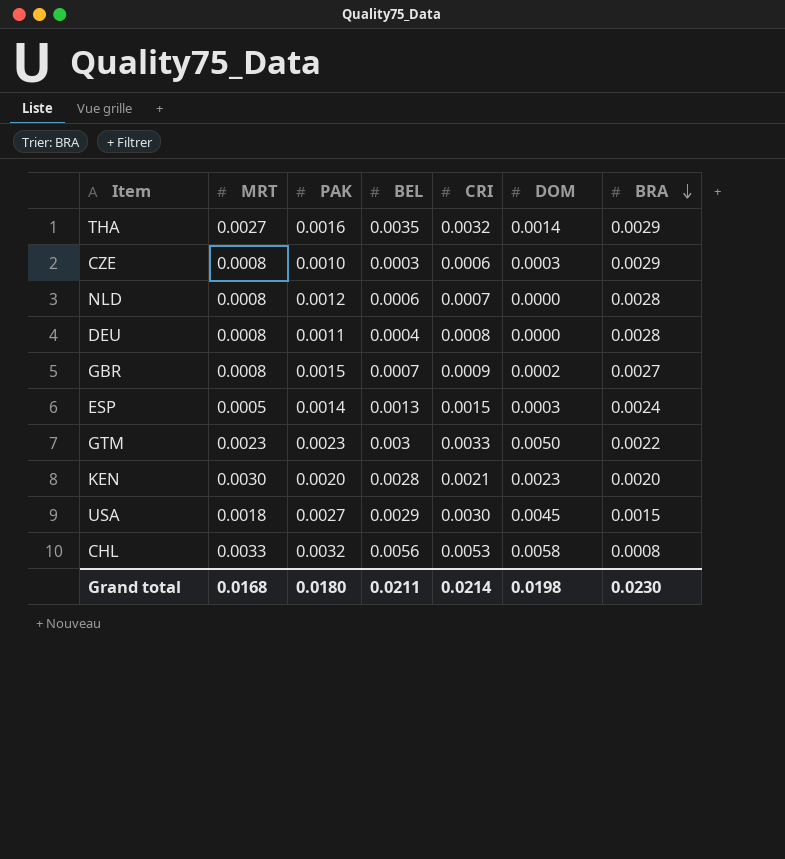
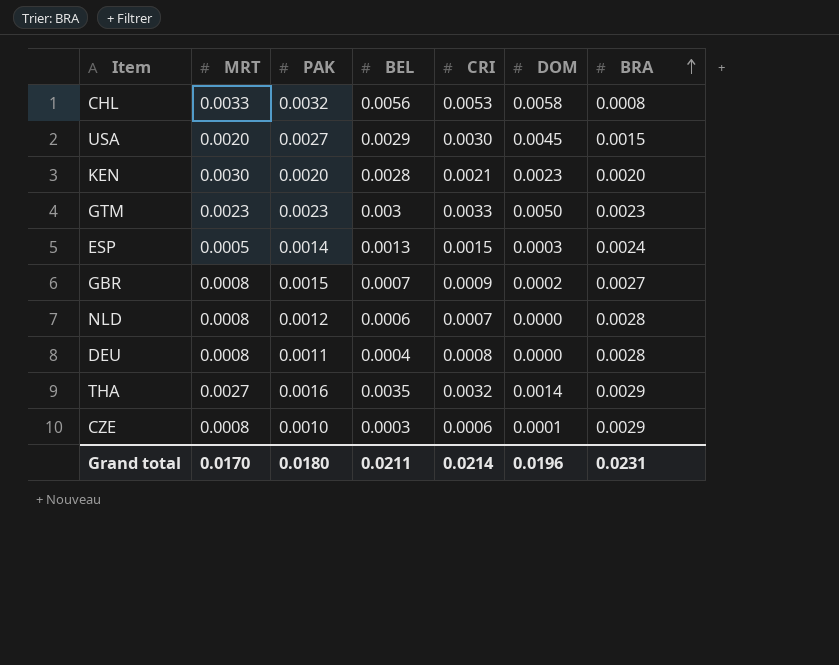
row order: BRA descending -> BRA ascending
USA | MRT: 0.0018 -> 0.0020
GTM | BRA: 0.0022 -> 0.0023
CZE | DOM: 0.0003 -> 0.0001
Grand total | MRT: 0.0168 -> 0.0170
Grand total | DOM: 0.0198 -> 0.0196
Grand total | BRA: 0.0230 -> 0.0231

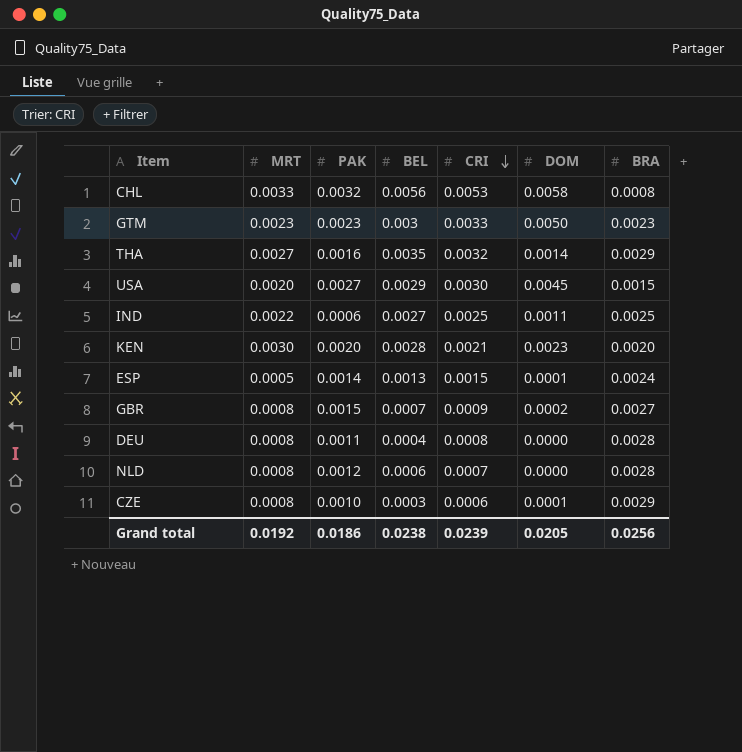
row order: BRA ascending -> CRI descending
row IND: none -> 0.0022 | 0.0006 | 0.0027 | 0.0025 | 0.0011 | 0.0025
ESP | DOM: 0.0003 -> 0.0001
Grand total | MRT: 0.0170 -> 0.0192
Grand total | PAK: 0.0180 -> 0.0186
Grand total | BEL: 0.0211 -> 0.0238
Grand total | CRI: 0.0214 -> 0.0239
Grand total | DOM: 0.0196 -> 0.0205
Grand total | BRA: 0.0231 -> 0.0256

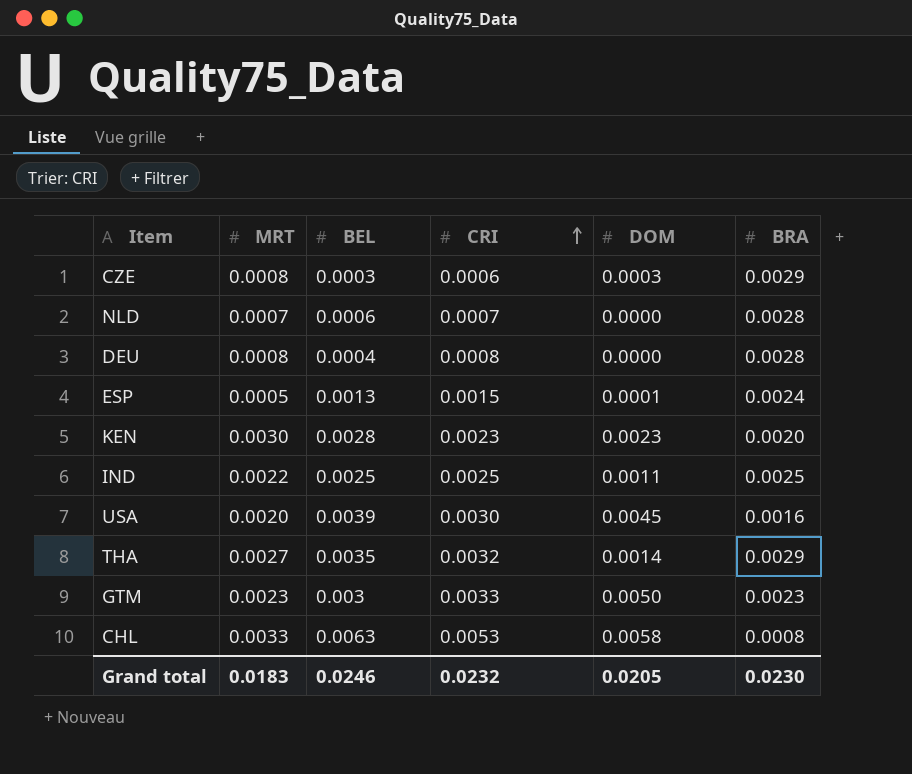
row order: CRI descending -> CRI ascending
column PAK | position: 3 -> none
row GBR: 0.0008 | 0.0015 | 0.0007 | 0.0009 | 0.0002 | 0.0027 -> none
CZE | DOM: 0.0001 -> 0.0003
NLD | MRT: 0.0008 -> 0.0007
KEN | CRI: 0.0021 -> 0.0023
IND | BEL: 0.0027 -> 0.0025
USA | BEL: 0.0029 -> 0.0039
USA | BRA: 0.0015 -> 0.0016
CHL | BEL: 0.0056 -> 0.0063
Grand total | MRT: 0.0192 -> 0.0183
Grand total | BEL: 0.0238 -> 0.0246
Grand total | CRI: 0.0239 -> 0.0232
Grand total | BRA: 0.0256 -> 0.0230

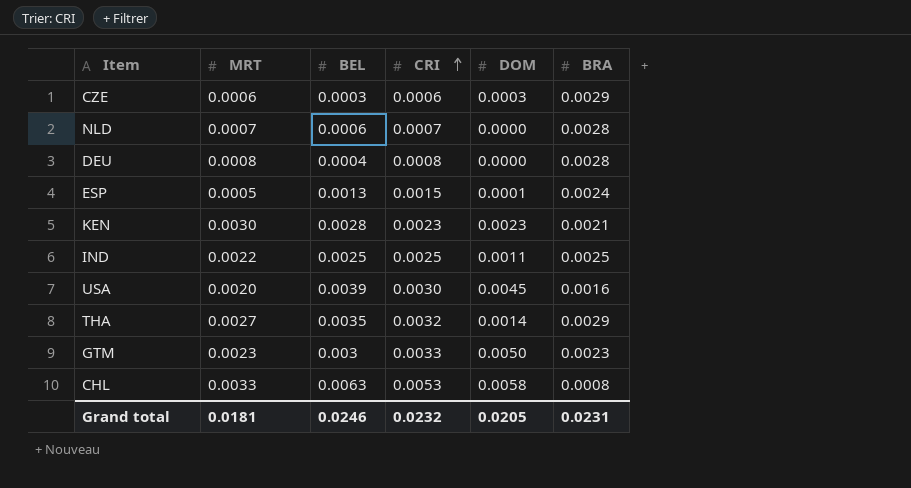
CZE | MRT: 0.0008 -> 0.0006
KEN | BRA: 0.0020 -> 0.0021
Grand total | MRT: 0.0183 -> 0.0181
Grand total | BRA: 0.0230 -> 0.0231

